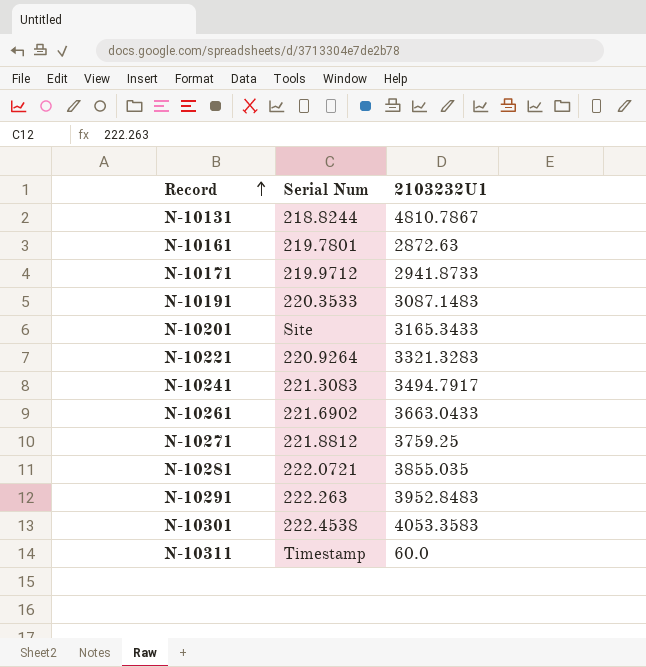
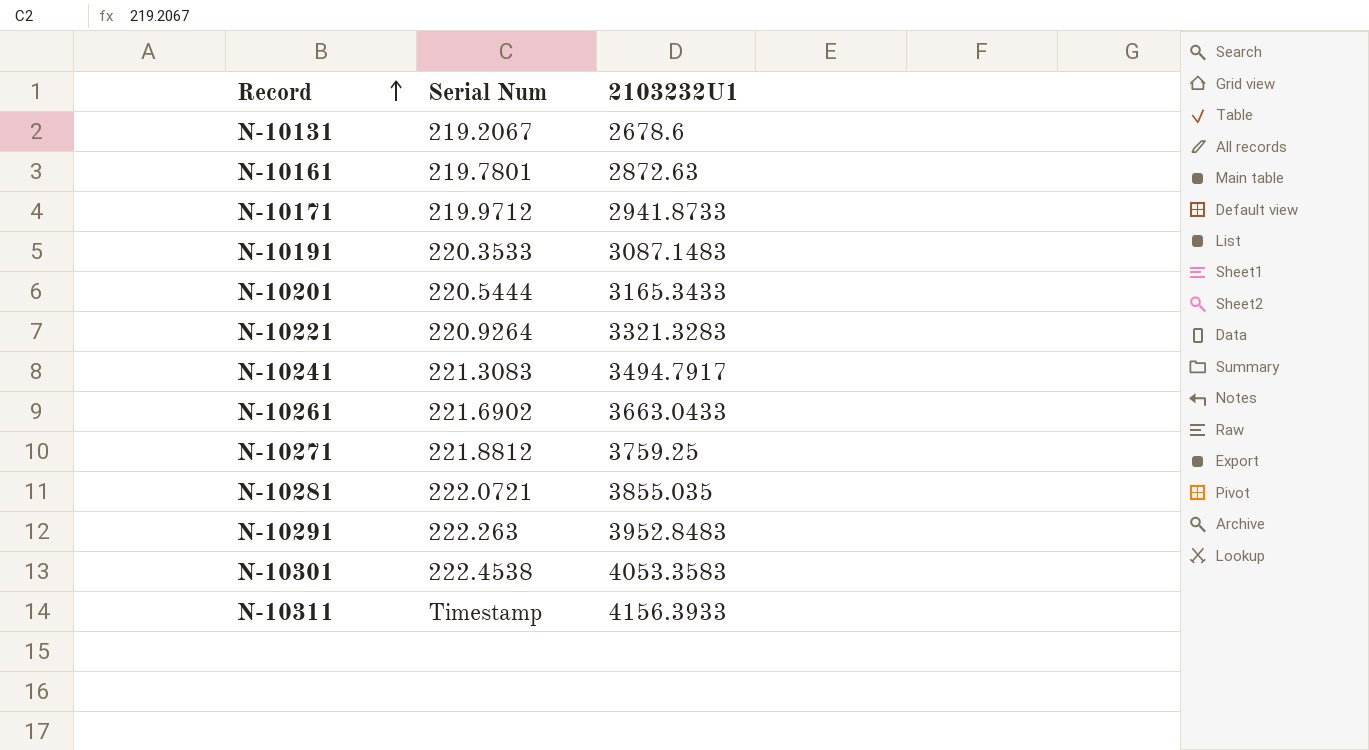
N-10131 | Serial Num: 218.8244 -> 219.2067
N-10131 | 2103232U1: 4810.7867 -> 2678.6
N-10201 | Serial Num: Site -> 220.5444
N-10311 | 2103232U1: 60.0 -> 4156.3933

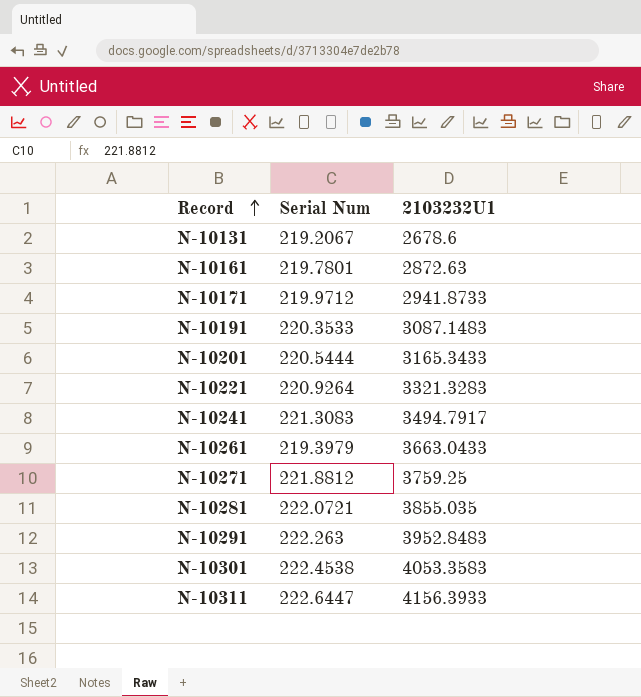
N-10261 | Serial Num: 221.6902 -> 219.3979
N-10311 | Serial Num: Timestamp -> 222.6447

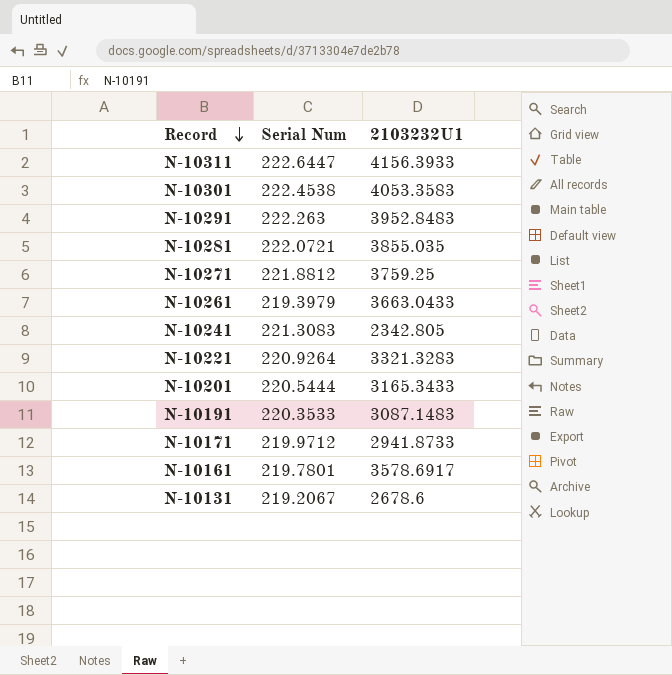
row order: Record ascending -> Record descending
N-10241 | 2103232U1: 3494.7917 -> 2342.805
N-10161 | 2103232U1: 2872.63 -> 3578.6917

